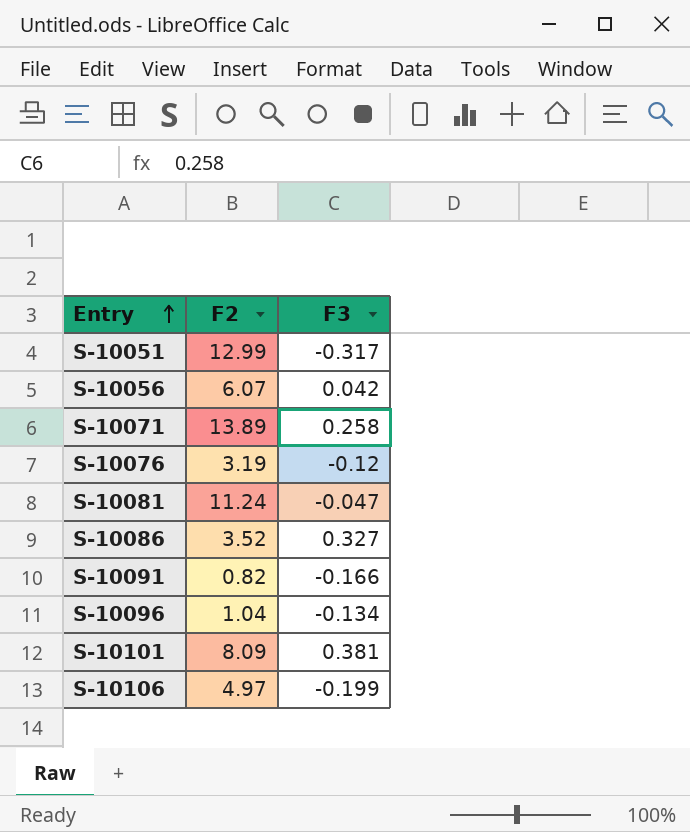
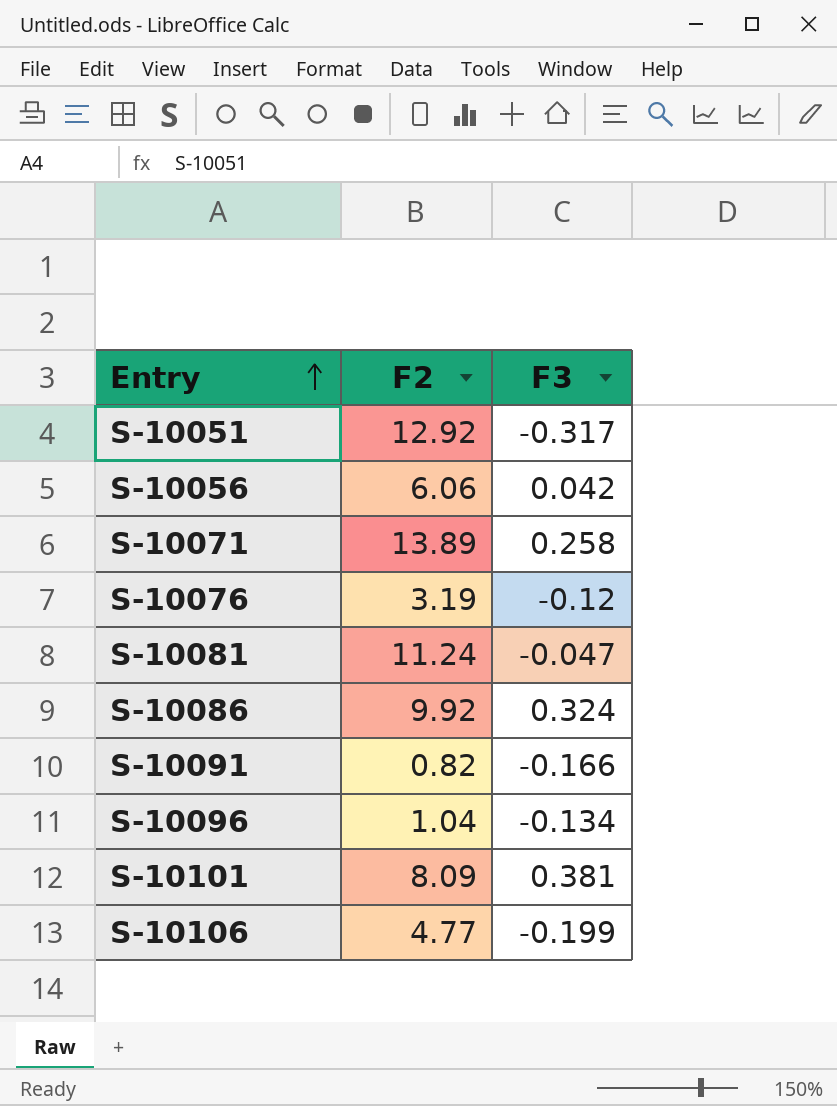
S-10051 | F2: 12.99 -> 12.92
S-10056 | F2: 6.07 -> 6.06
S-10086 | F2: 3.52 -> 9.92
S-10086 | F3: 0.327 -> 0.324
S-10106 | F2: 4.97 -> 4.77

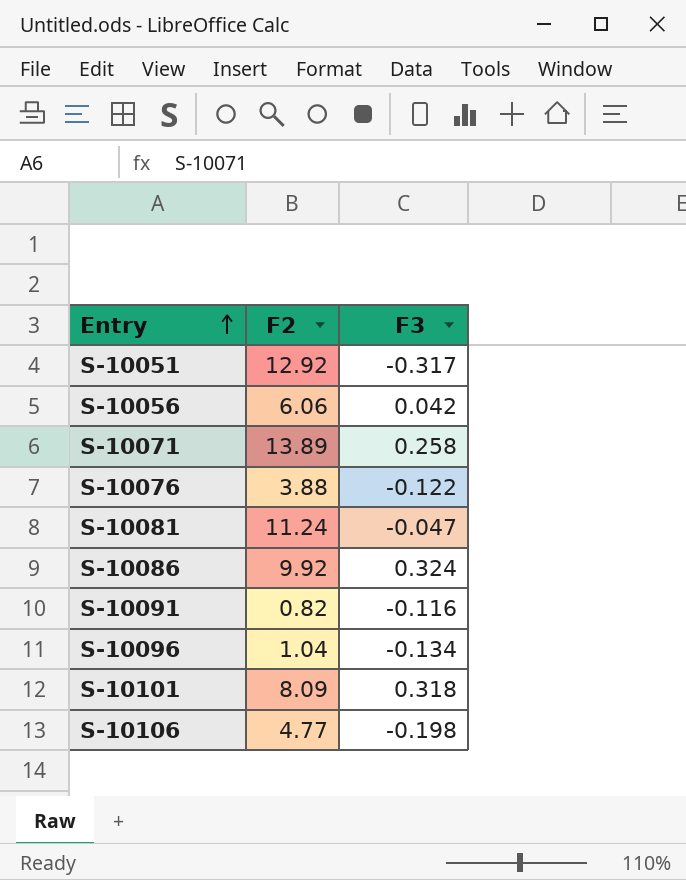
S-10076 | F2: 3.19 -> 3.88
S-10076 | F3: -0.12 -> -0.122
S-10091 | F3: -0.166 -> -0.116
S-10101 | F3: 0.381 -> 0.318
S-10106 | F3: -0.199 -> -0.198

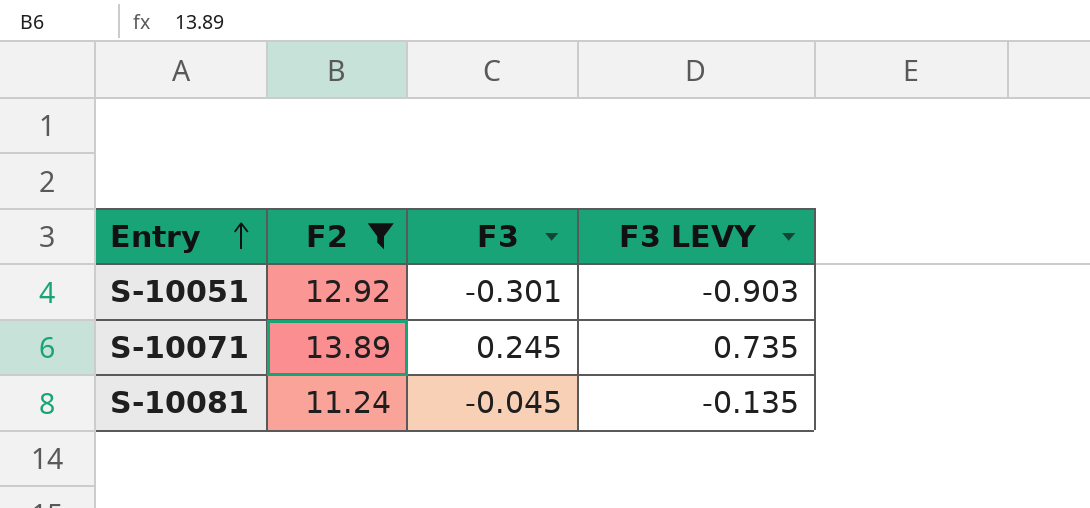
filter: none -> F2 >= 11.24
column F3 LEVY | formula: none -> [F3] * 3
S-10051 | F3: -0.317 -> -0.301
S-10071 | F3: 0.258 -> 0.245
S-10081 | F3: -0.047 -> -0.045

